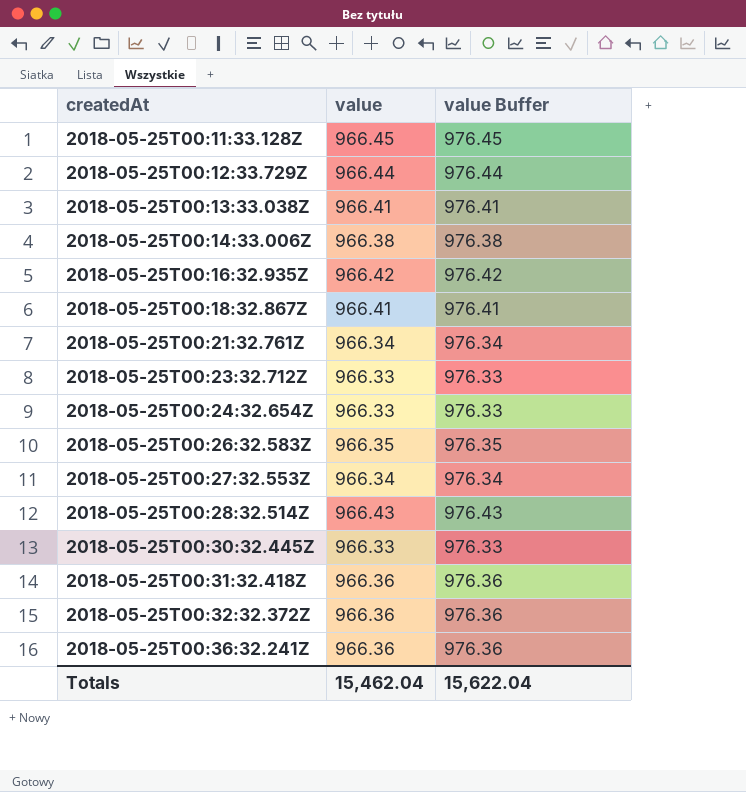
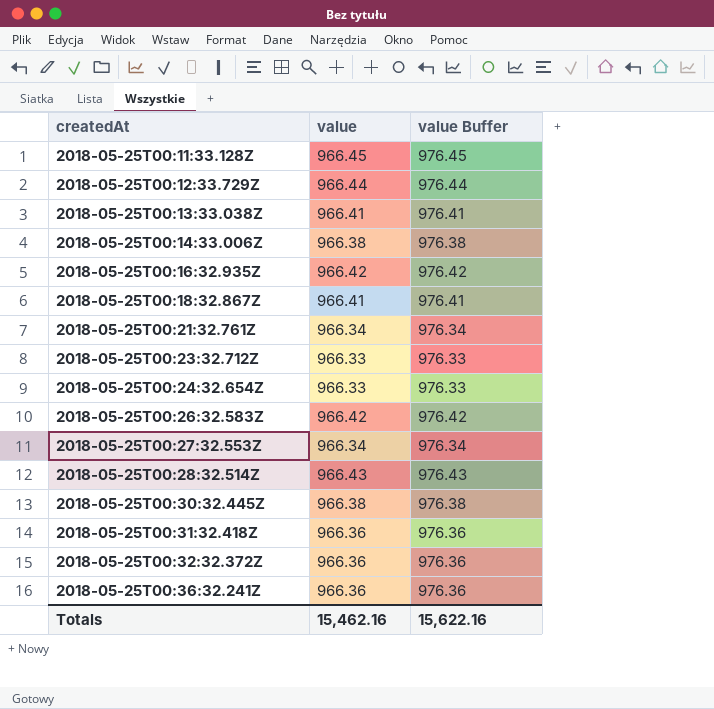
2018-05-25T00:26:32.583Z | value: 966.35 -> 966.42
2018-05-25T00:26:32.583Z | value Buffer: 976.35 -> 976.42
2018-05-25T00:30:32.445Z | value: 966.33 -> 966.38
2018-05-25T00:30:32.445Z | value Buffer: 976.33 -> 976.38
Totals | value: 15,462.04 -> 15,462.16
Totals | value Buffer: 15,622.04 -> 15,622.16

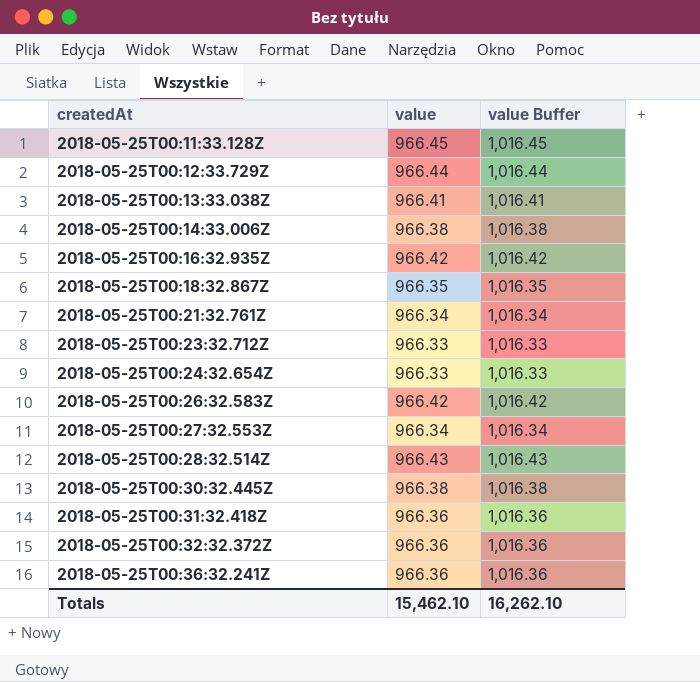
column value Buffer | formula: [value] + 10 -> [value] + 50
2018-05-25T00:18:32.867Z | value: 966.41 -> 966.35
Totals | value: 15,462.16 -> 15,462.10
Totals | value Buffer: 15,622.16 -> 16,262.10

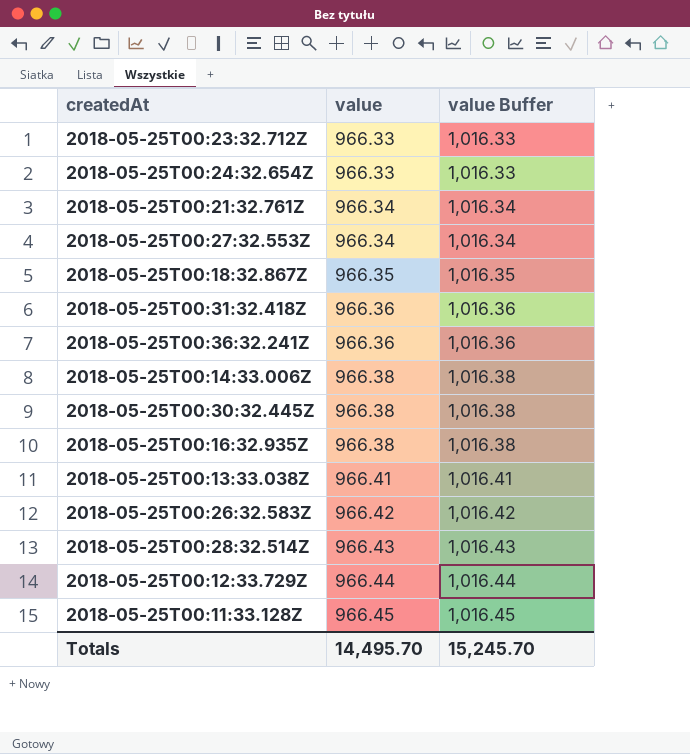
row order: createdAt ascending -> value ascending
row 2018-05-25T00:32:32.372Z: 966.36 | 1,016.36 -> none
2018-05-25T00:16:32.935Z | value: 966.42 -> 966.38
2018-05-25T00:16:32.935Z | value Buffer: 1,016.42 -> 1,016.38
Totals | value: 15,462.10 -> 14,495.70
Totals | value Buffer: 16,262.10 -> 15,245.70

